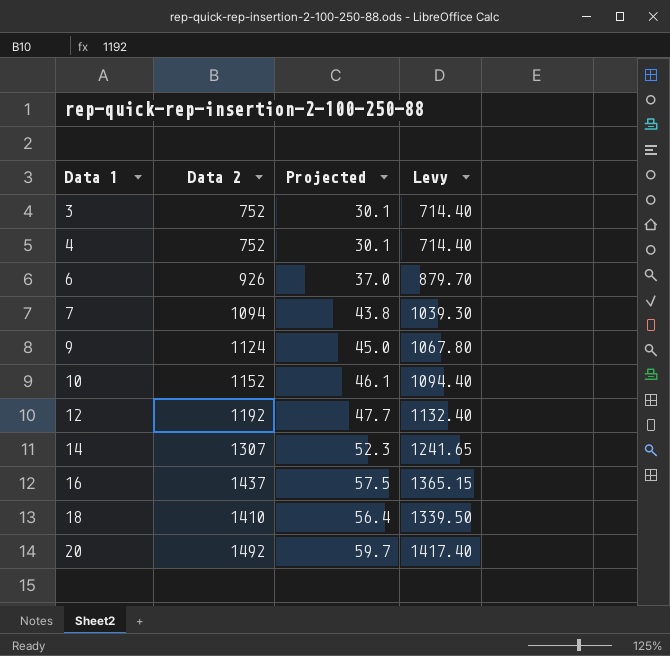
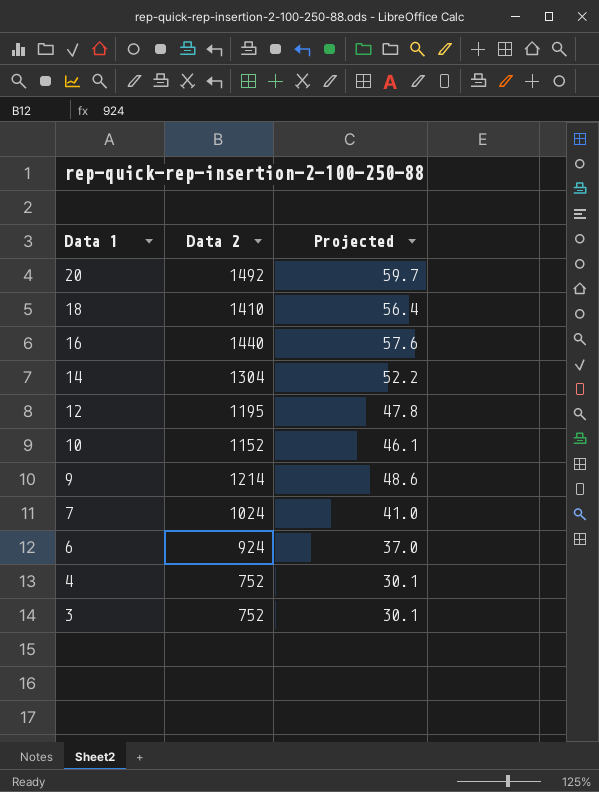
row order: Data 1 ascending -> Data 1 descending
column Levy | formula: [Data 2] * 0.95 -> none
16 | Data 2: 1437 -> 1440
16 | Projected: 57.5 -> 57.6
14 | Data 2: 1307 -> 1304
14 | Projected: 52.3 -> 52.2
12 | Data 2: 1192 -> 1195
12 | Projected: 47.7 -> 47.8
9 | Data 2: 1124 -> 1214
9 | Projected: 45.0 -> 48.6
7 | Data 2: 1094 -> 1024
7 | Projected: 43.8 -> 41.0
6 | Data 2: 926 -> 924

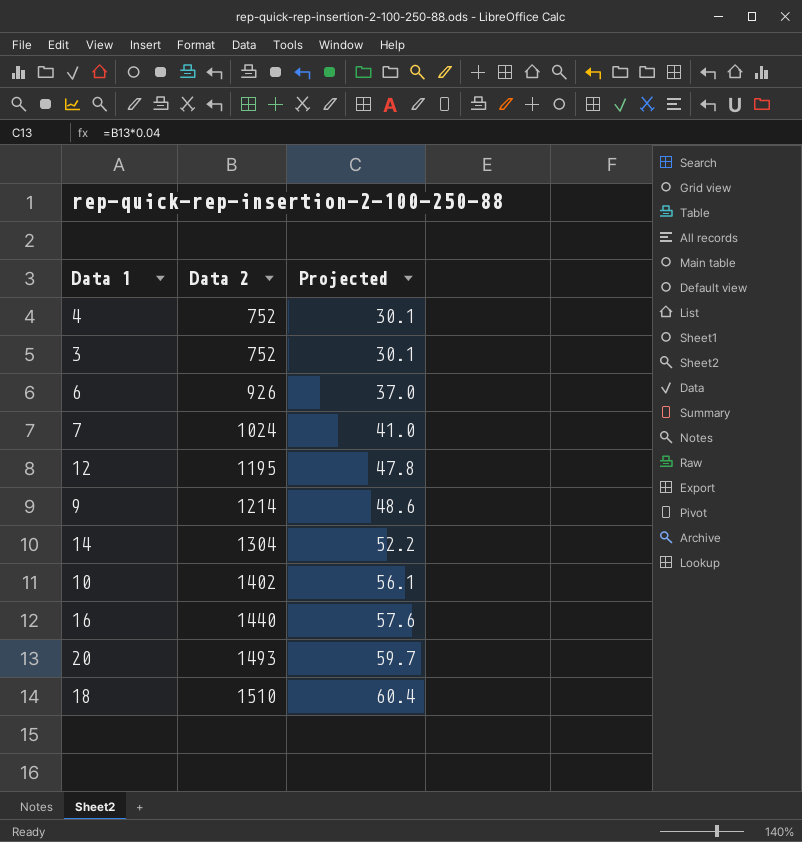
row order: Data 1 descending -> Data 2 ascending
6 | Data 2: 924 -> 926
10 | Data 2: 1152 -> 1402
10 | Projected: 46.1 -> 56.1
20 | Data 2: 1492 -> 1493
18 | Data 2: 1410 -> 1510
18 | Projected: 56.4 -> 60.4

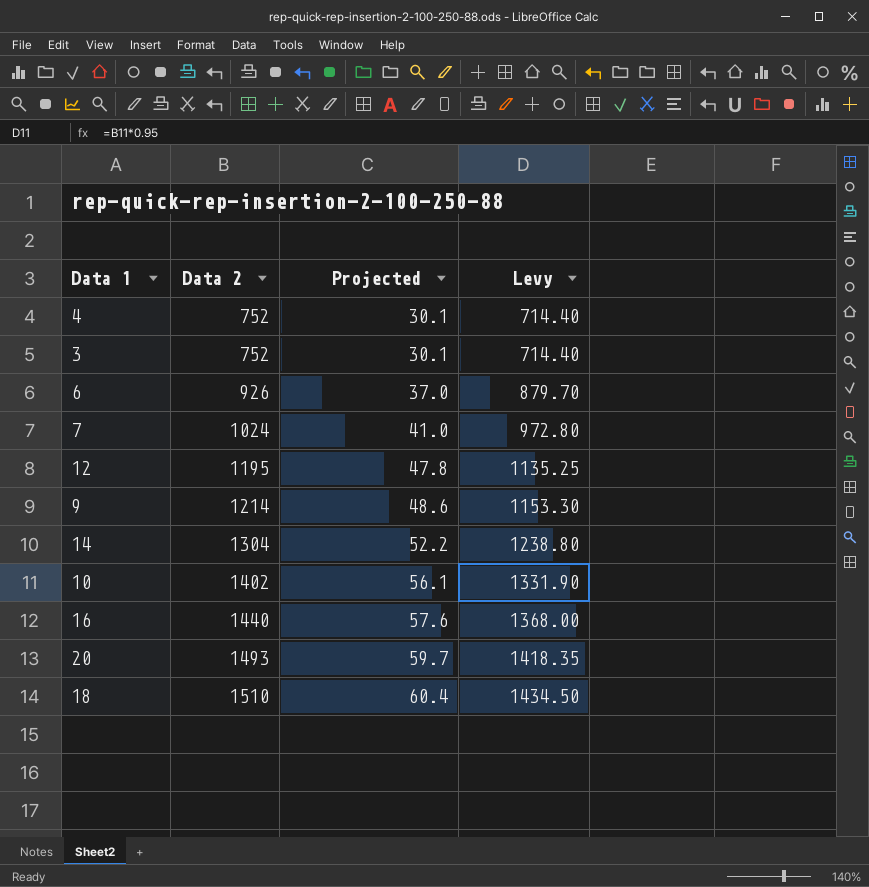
column Levy | formula: none -> [Data 2] * 0.95

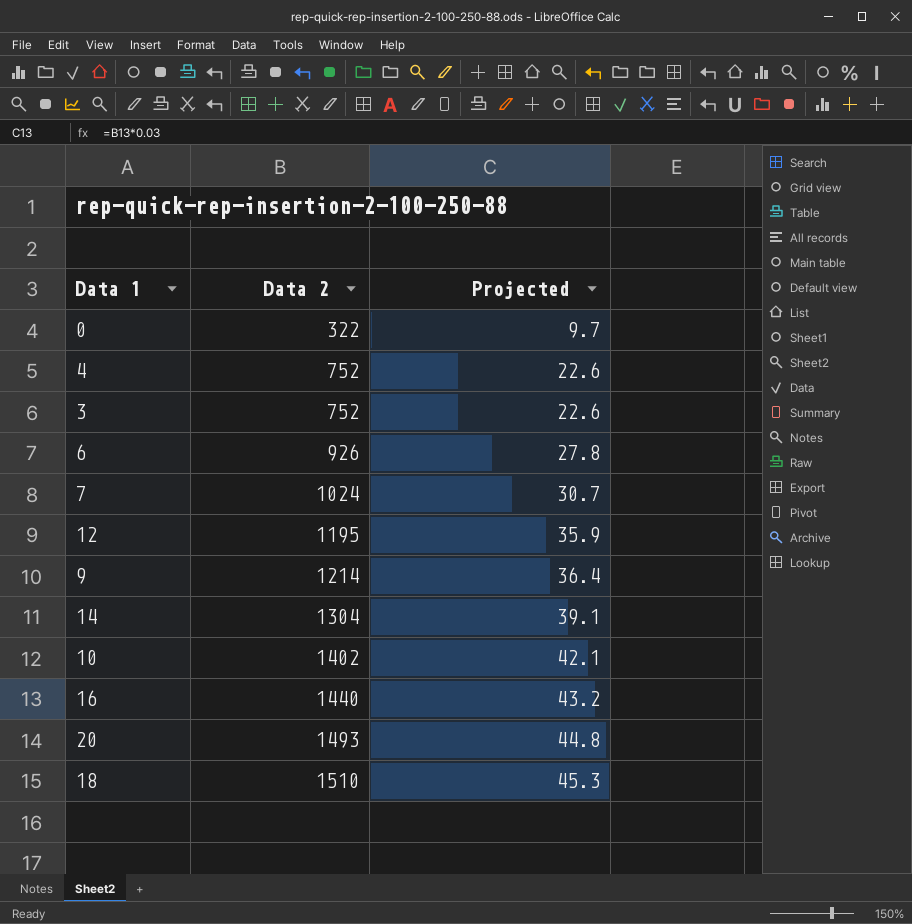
column Levy | formula: [Data 2] * 0.95 -> none
column Projected | formula: [Data 2] * 0.04 -> [Data 2] * 0.03
row 0: none -> 322 | 9.7

